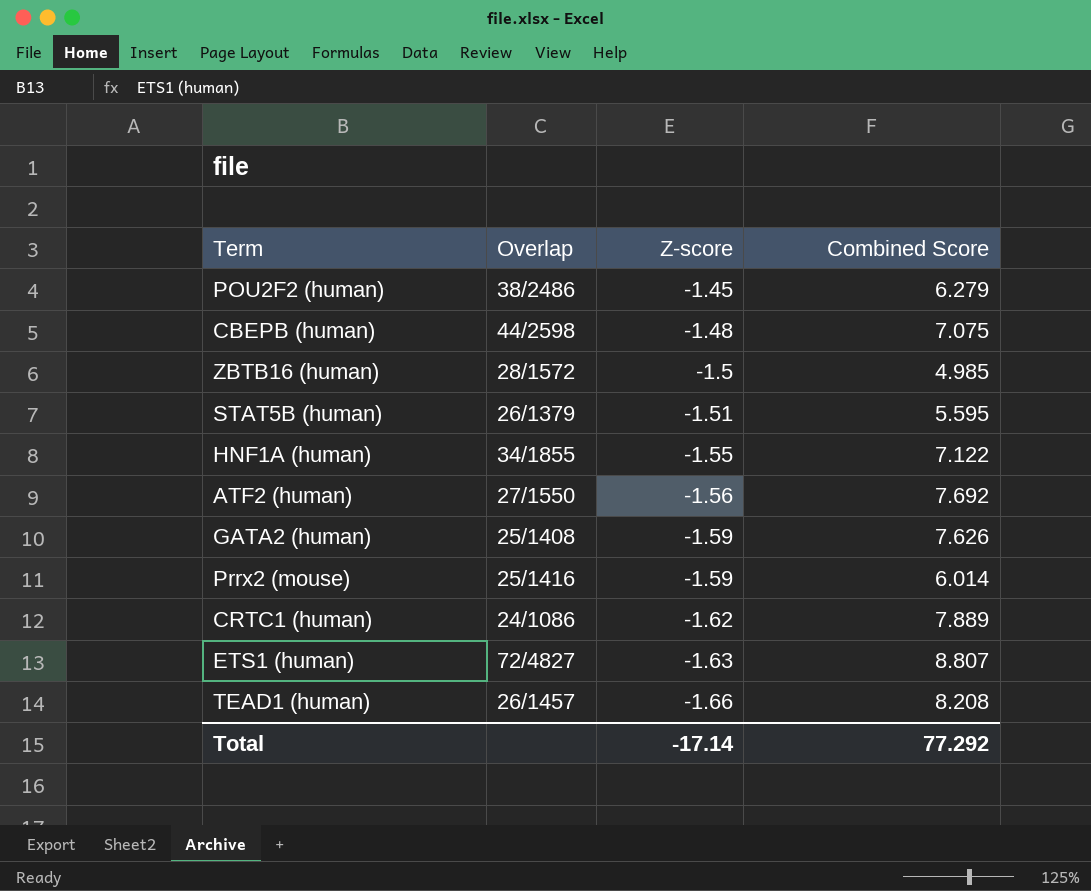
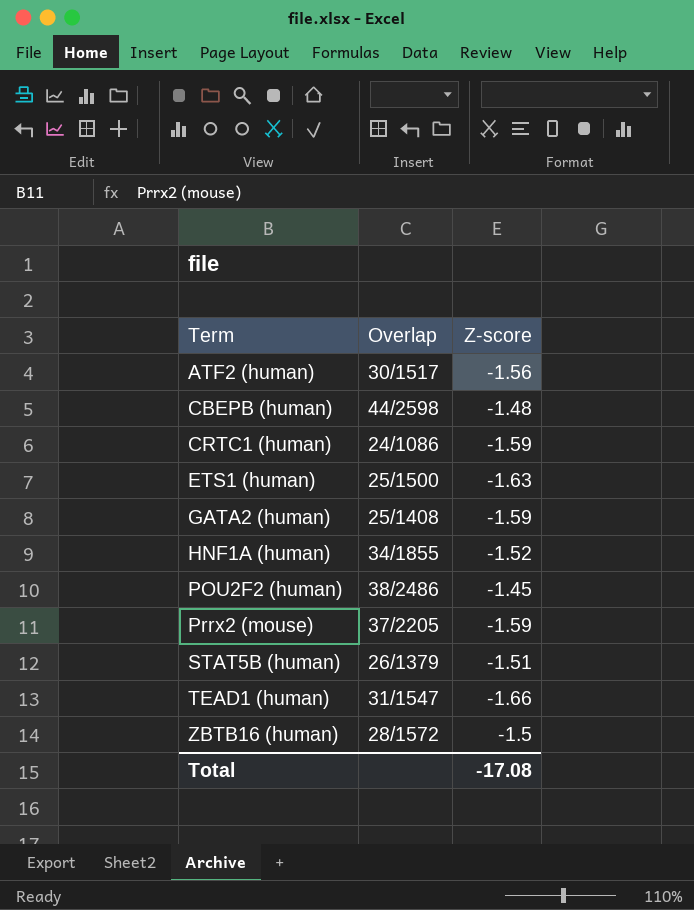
row order: Z-score descending -> Term ascending
column Combined Score | position: 4 -> none
ATF2 (human) | Overlap: 27/1550 -> 30/1517
CRTC1 (human) | Z-score: -1.62 -> -1.59
ETS1 (human) | Overlap: 72/4827 -> 25/1500
HNF1A (human) | Z-score: -1.55 -> -1.52
Prrx2 (mouse) | Overlap: 25/1416 -> 37/2205
TEAD1 (human) | Overlap: 26/1457 -> 31/1547
Total | Z-score: -17.14 -> -17.08

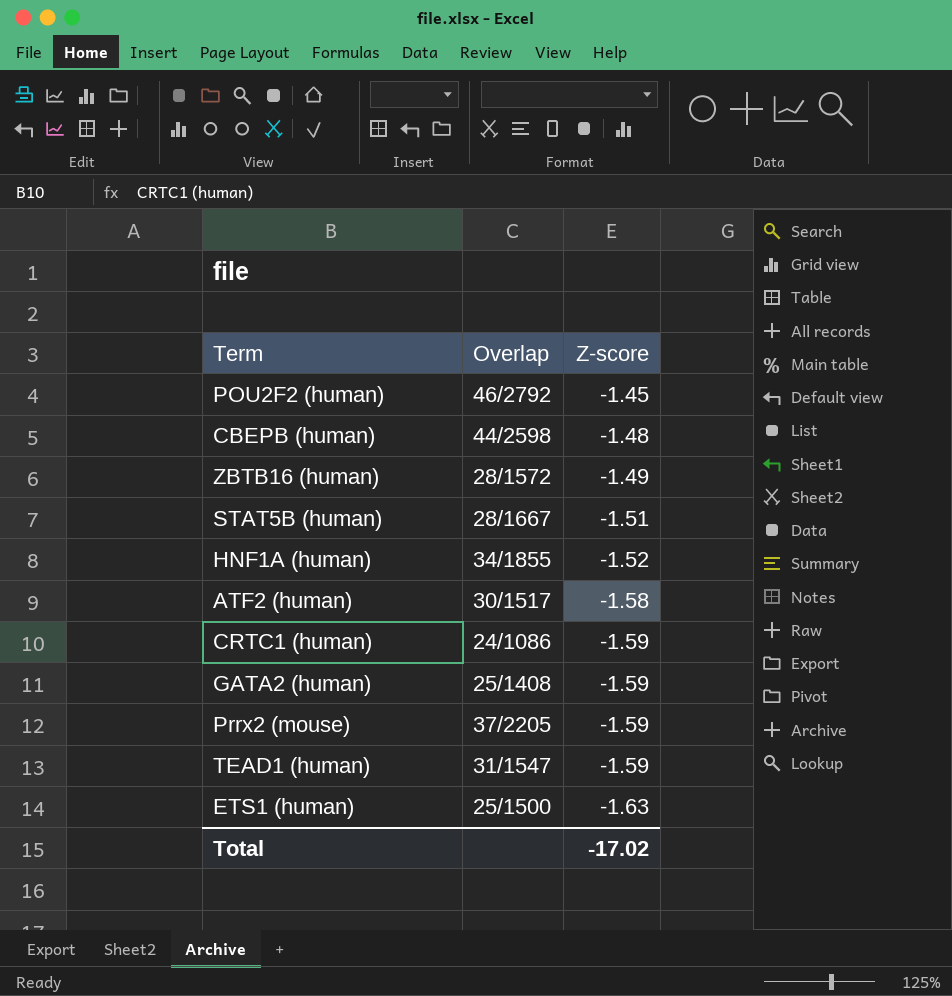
row order: Term ascending -> Z-score descending
POU2F2 (human) | Overlap: 38/2486 -> 46/2792
ZBTB16 (human) | Z-score: -1.5 -> -1.49
STAT5B (human) | Overlap: 26/1379 -> 28/1667
ATF2 (human) | Z-score: -1.56 -> -1.58
TEAD1 (human) | Z-score: -1.66 -> -1.59
Total | Z-score: -17.08 -> -17.02

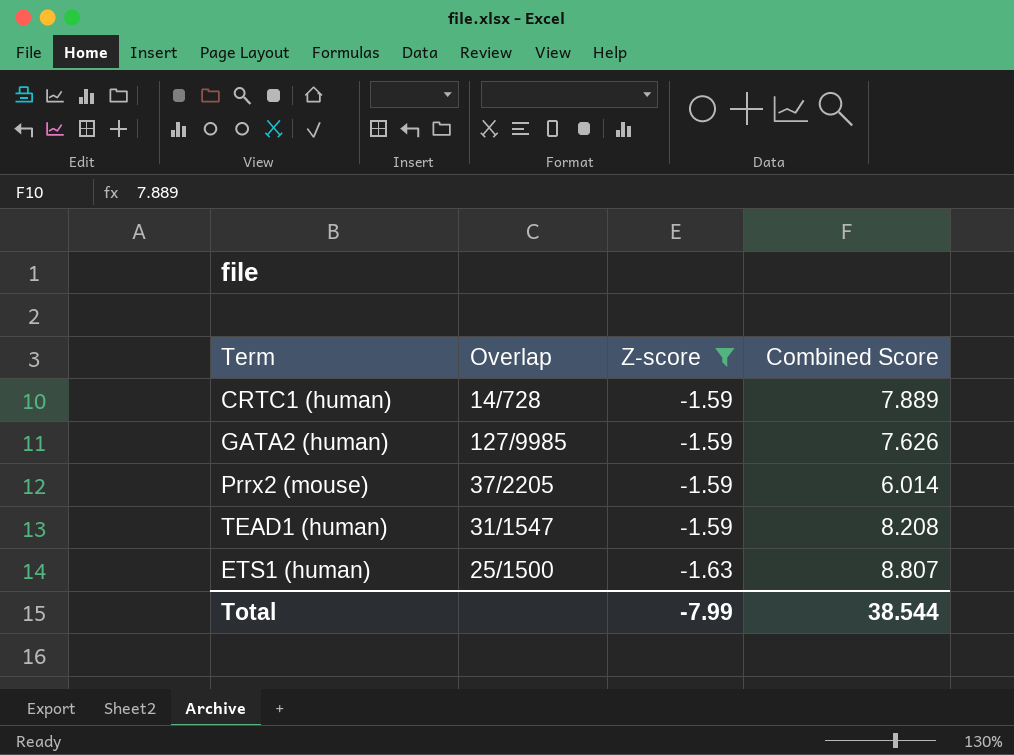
filter: none -> Z-score <= -1.59
column Combined Score | position: none -> 4
CRTC1 (human) | Overlap: 24/1086 -> 14/728
GATA2 (human) | Overlap: 25/1408 -> 127/9985
Total | Z-score: -17.02 -> -7.99

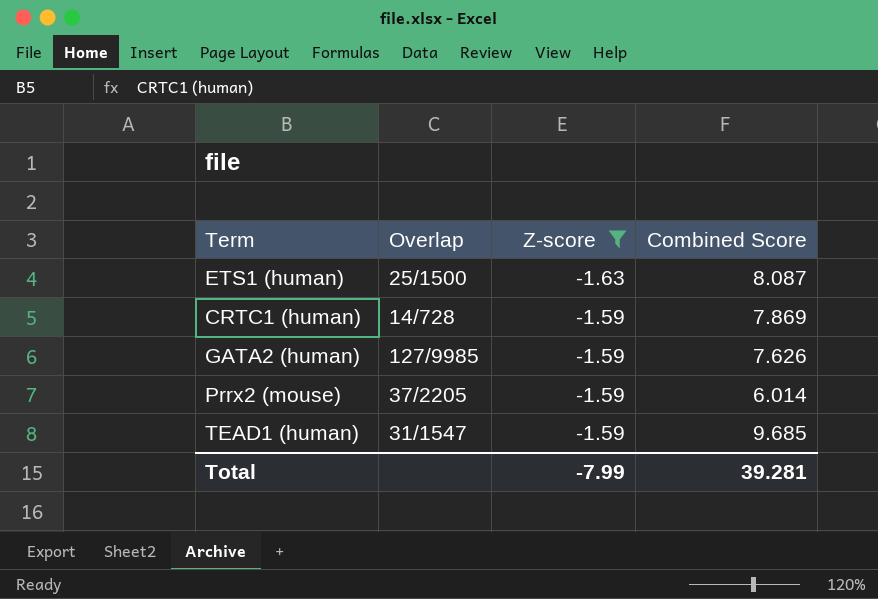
row order: Z-score descending -> Z-score ascending
ETS1 (human) | Combined Score: 8.807 -> 8.087
CRTC1 (human) | Combined Score: 7.889 -> 7.869
TEAD1 (human) | Combined Score: 8.208 -> 9.685
Total | Combined Score: 38.544 -> 39.281

